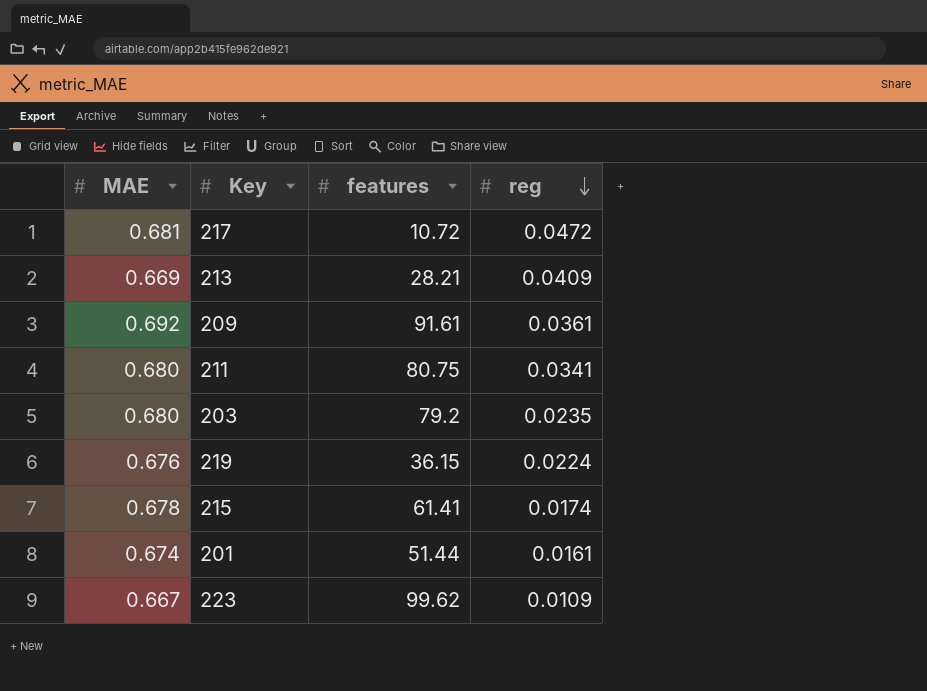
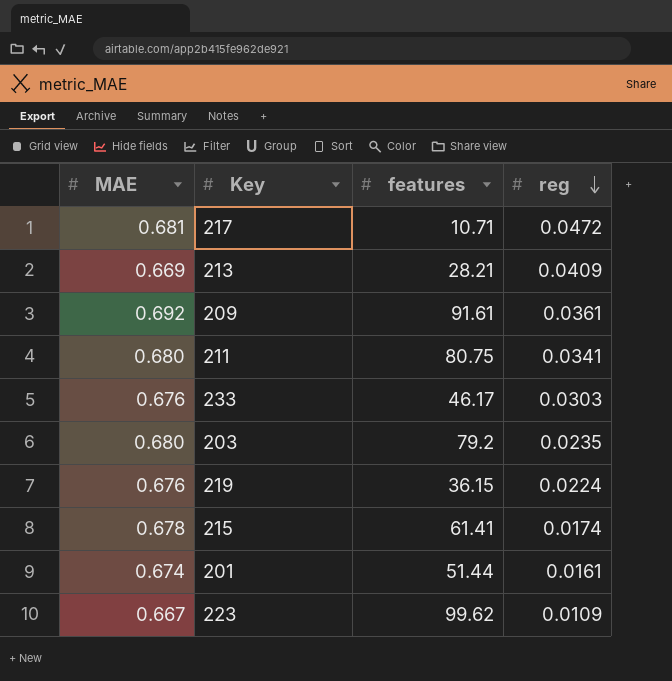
217 | features: 10.72 -> 10.71
row 233: none -> 0.676 | 46.17 | 0.0303

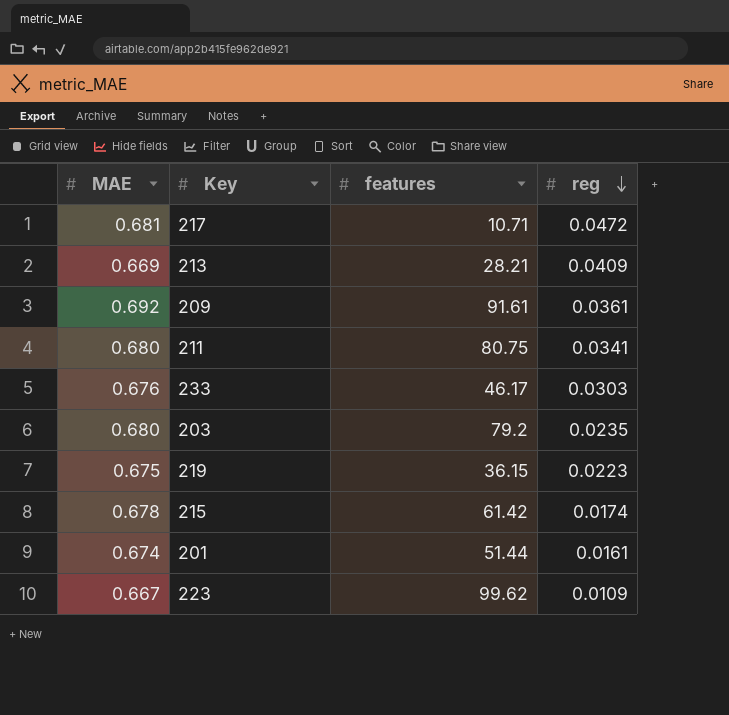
219 | MAE: 0.676 -> 0.675
219 | reg: 0.0224 -> 0.0223
215 | features: 61.41 -> 61.42

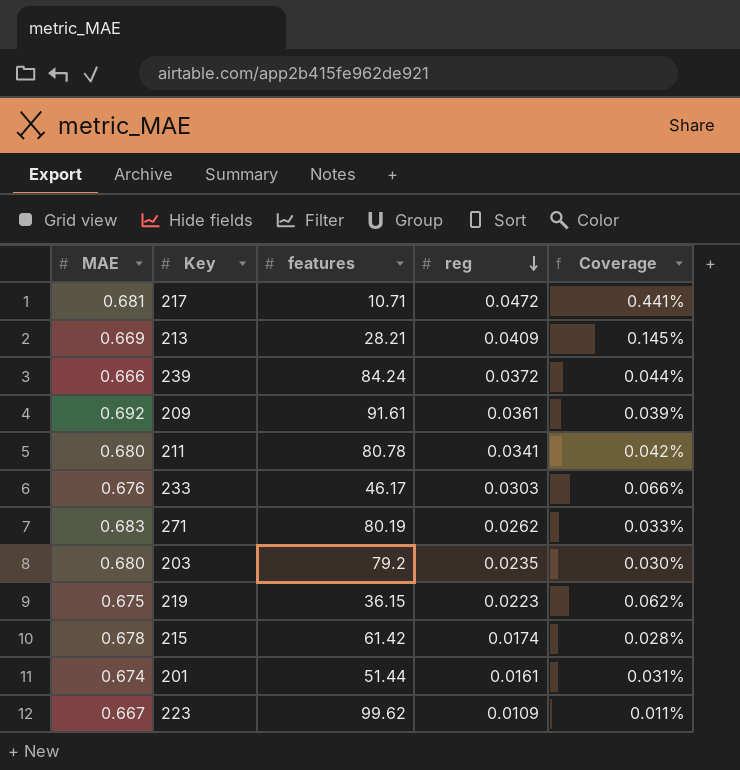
column Coverage | formula: none -> [reg] / [features]
row 239: none -> 0.666 | 84.24 | 0.0372 | 0.044%
211 | features: 80.75 -> 80.78
row 271: none -> 0.683 | 80.19 | 0.0262 | 0.033%

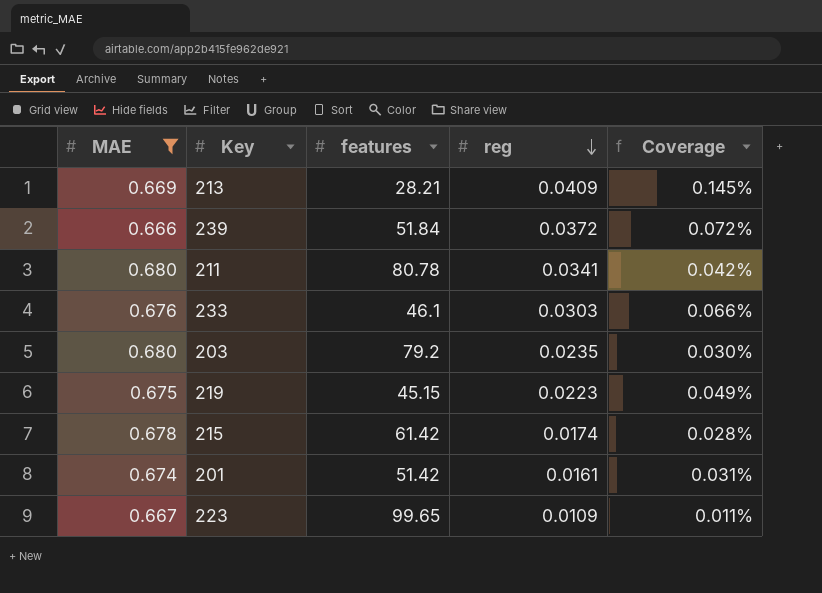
filter: none -> MAE <= 0.680
239 | features: 84.24 -> 51.84
239 | Coverage: 0.044% -> 0.072%
233 | features: 46.17 -> 46.1
219 | features: 36.15 -> 45.15
219 | Coverage: 0.062% -> 0.049%
201 | features: 51.44 -> 51.42
223 | features: 99.62 -> 99.65

